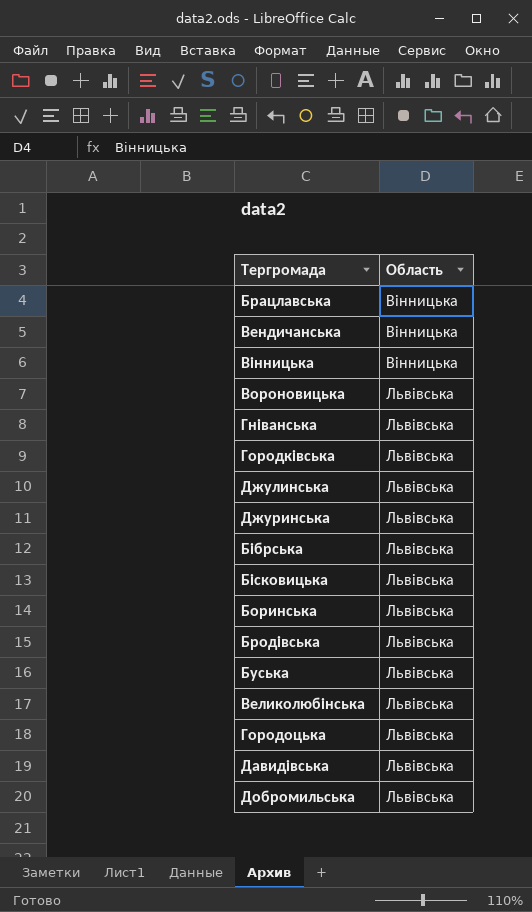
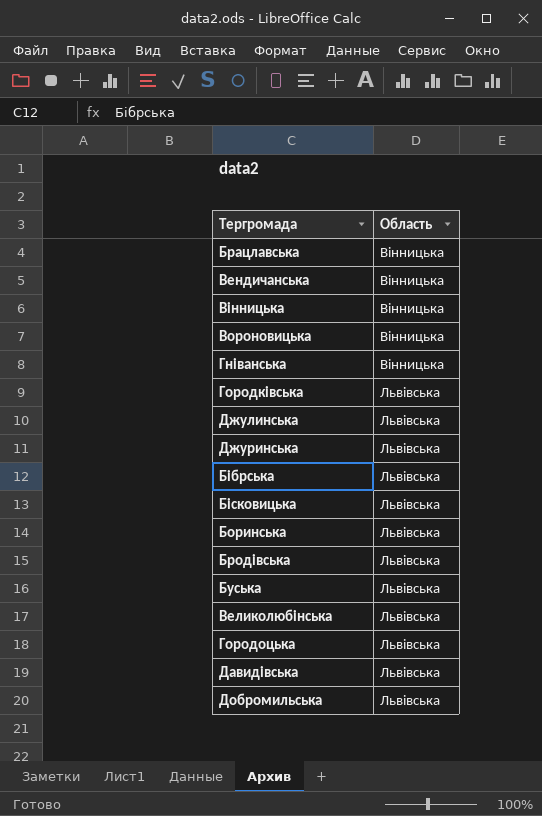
Вороновицька | Область: Львівська -> Вінницька
Гніванська | Область: Львівська -> Вінницька

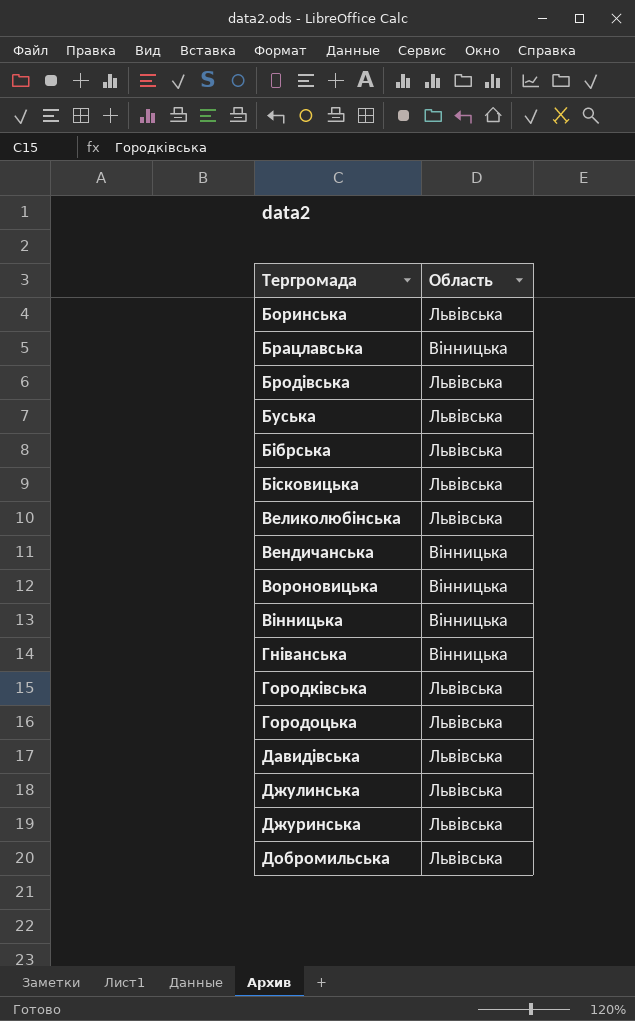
row order: Область ascending -> Тергромада ascending

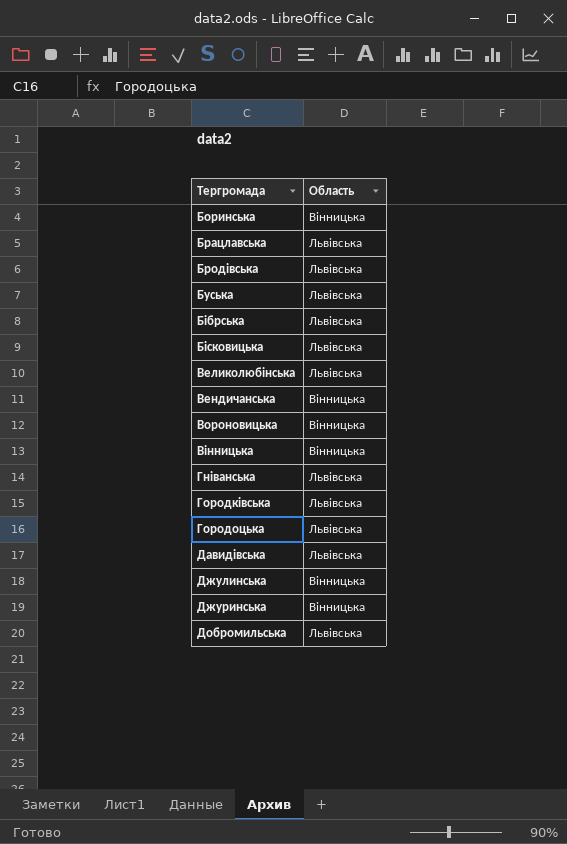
Боринська | Область: Львівська -> Вінницька
Брацлавська | Область: Вінницька -> Львівська
Гніванська | Область: Вінницька -> Львівська
Джулинська | Область: Львівська -> Вінницька
Джуринська | Область: Львівська -> Вінницька

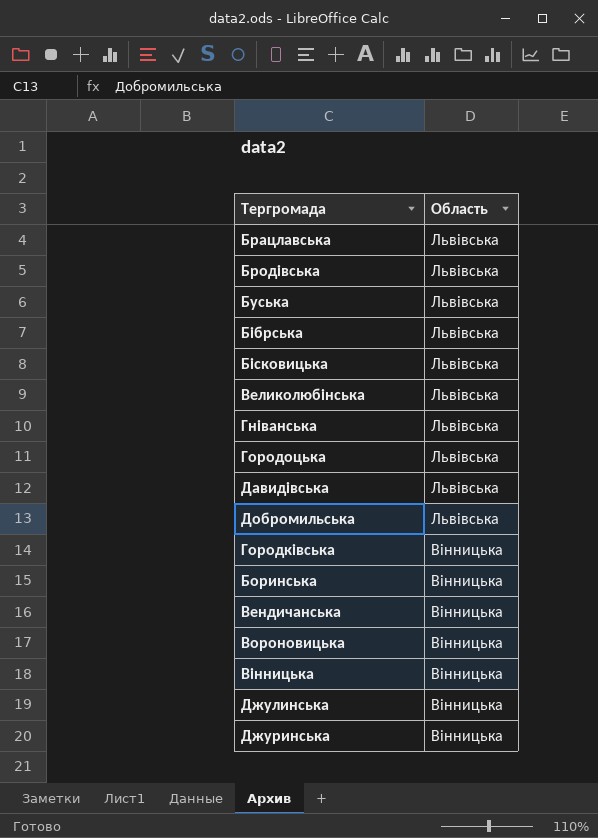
row order: Тергромада ascending -> Область descending
Городківська | Область: Львівська -> Вінницька

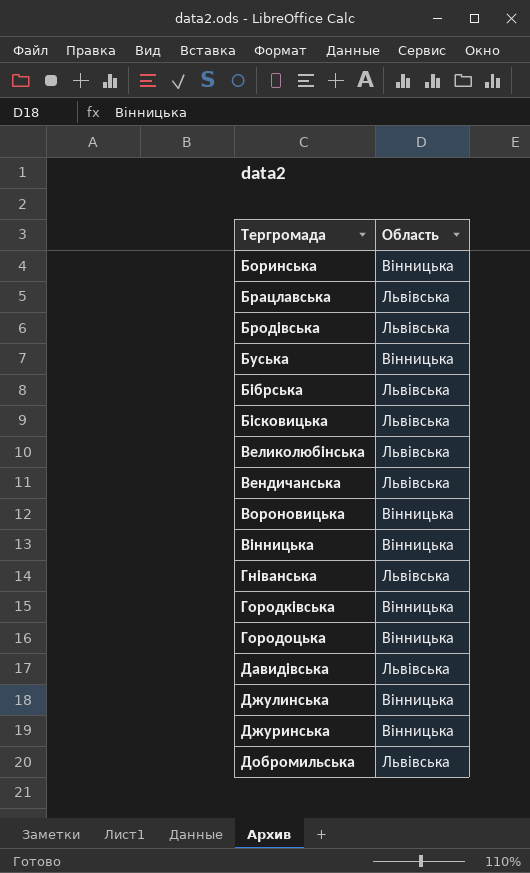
row order: Область descending -> Тергромада ascending
Буська | Область: Львівська -> Вінницька
Вендичанська | Область: Вінницька -> Львівська
Городоцька | Область: Львівська -> Вінницька

